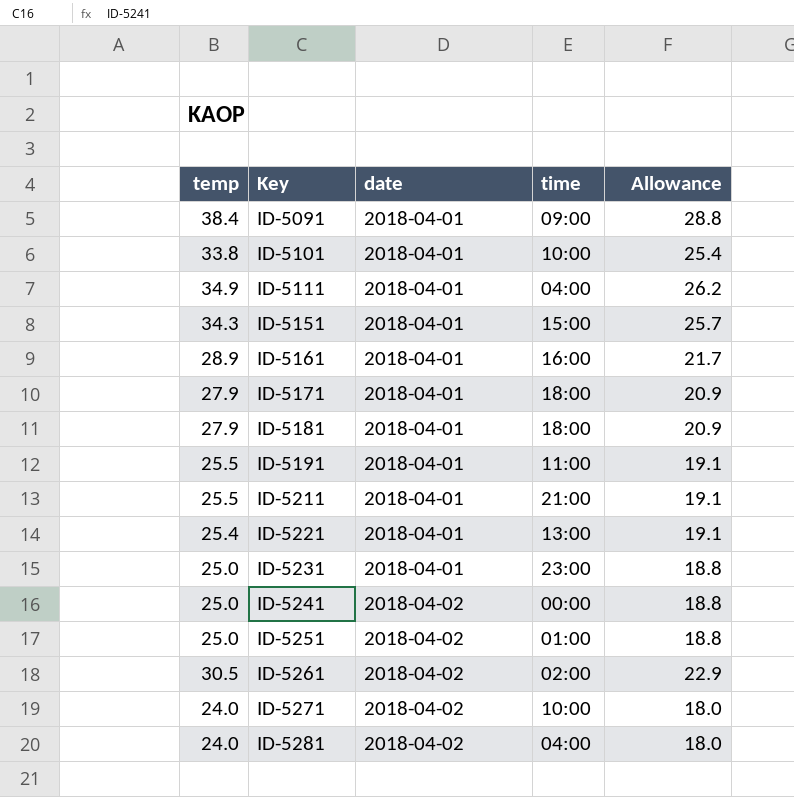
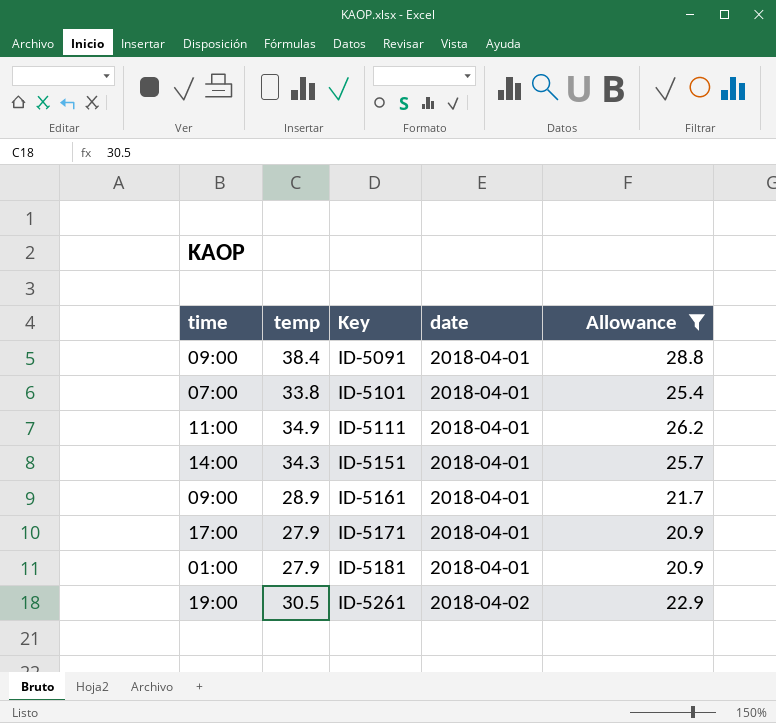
filter: none -> Allowance >= 20.9
column time | position: 4 -> 1
ID-5101 | time: 10:00 -> 07:00
ID-5111 | time: 04:00 -> 11:00
ID-5151 | time: 15:00 -> 14:00
ID-5161 | time: 16:00 -> 09:00
ID-5171 | time: 18:00 -> 17:00
ID-5181 | time: 18:00 -> 01:00
ID-5261 | time: 02:00 -> 19:00

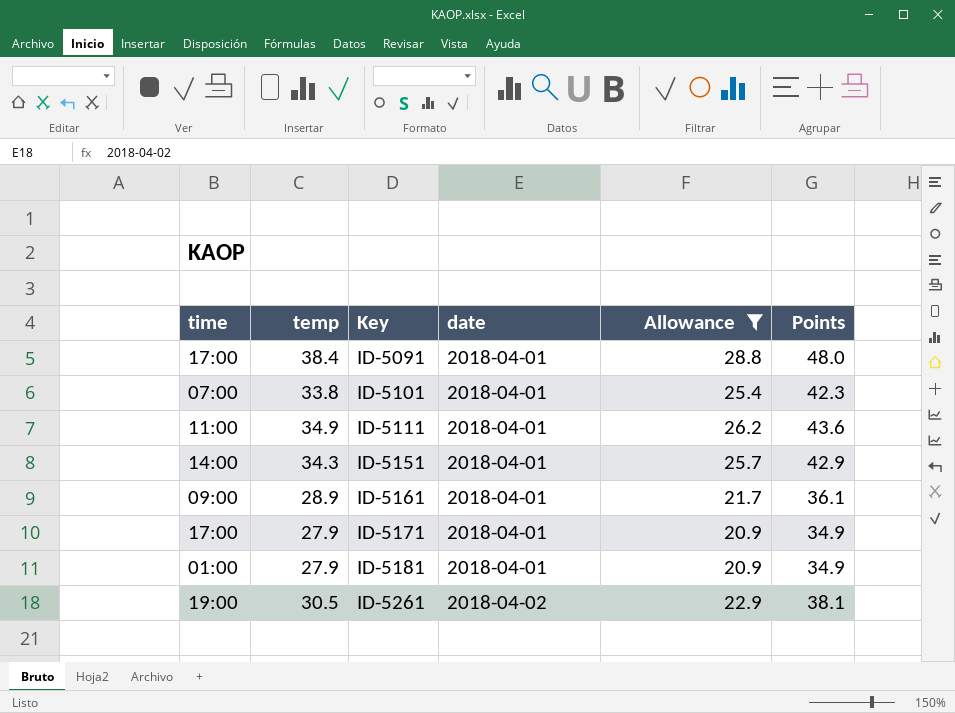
column Points | formula: none -> [temp] * 1.25
ID-5091 | time: 09:00 -> 17:00

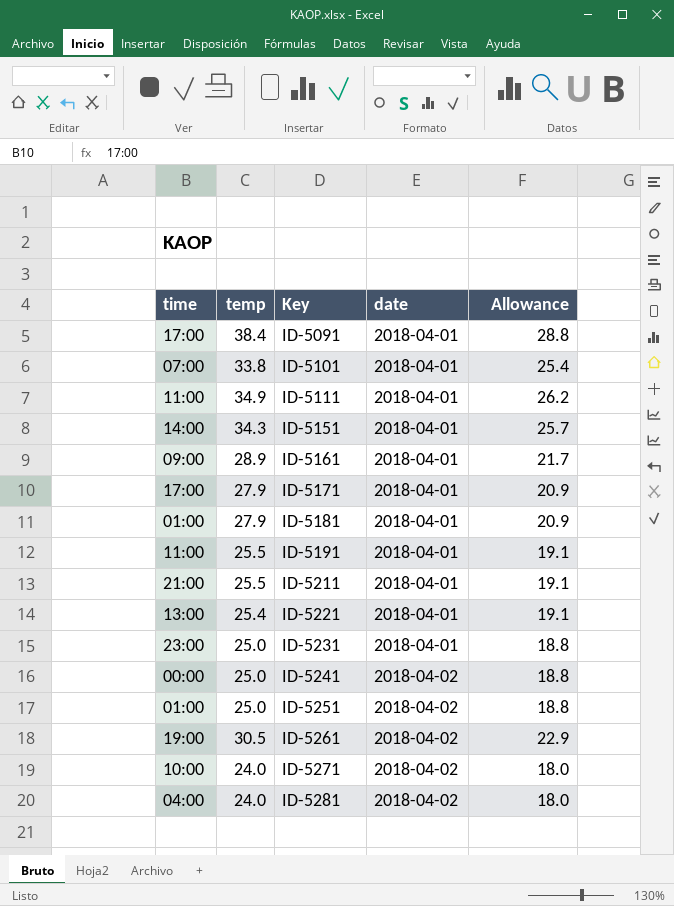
filter: Allowance >= 20.9 -> none
column Points | formula: [temp] * 1.25 -> none

